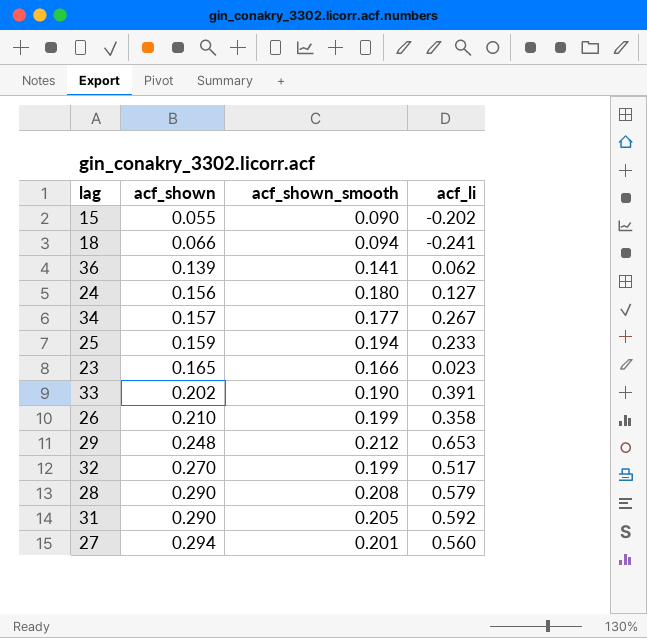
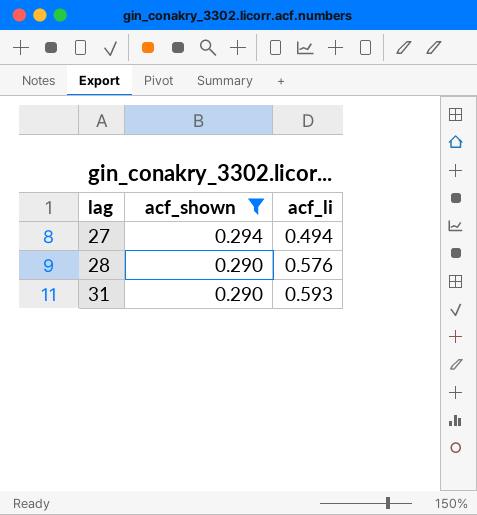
filter: none -> acf_shown >= 0.290
row order: acf_shown ascending -> lag ascending
column acf_shown_smooth | position: 3 -> none
27 | acf_li: 0.560 -> 0.494
28 | acf_li: 0.579 -> 0.576
31 | acf_li: 0.592 -> 0.593

